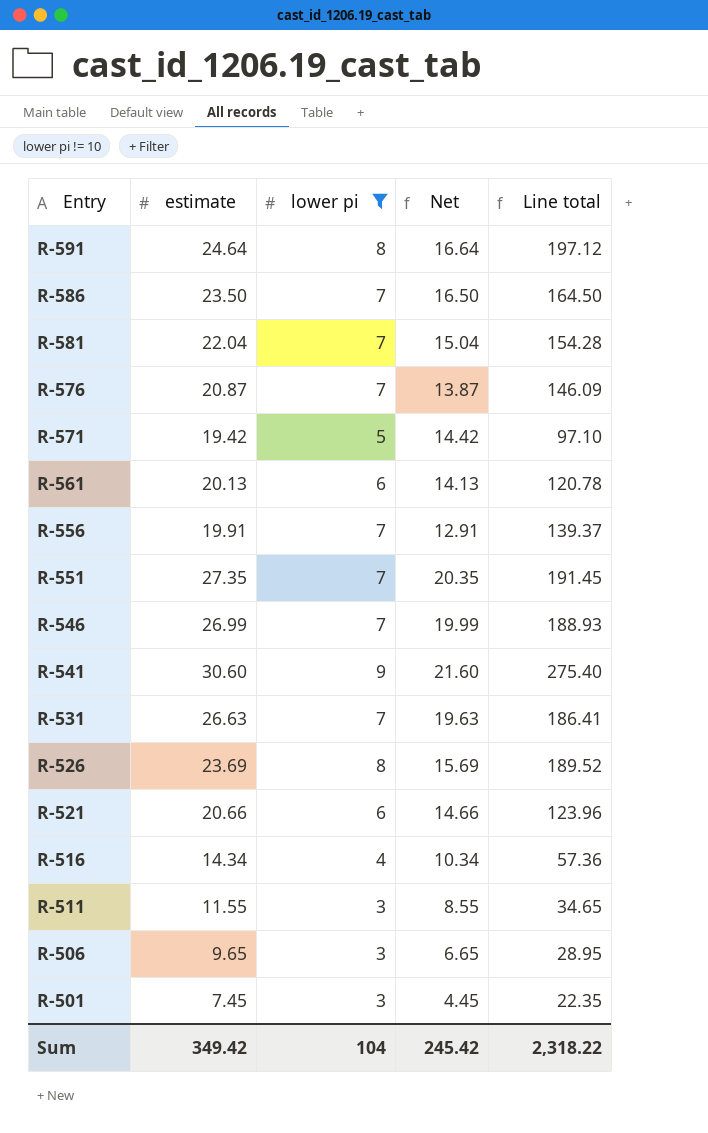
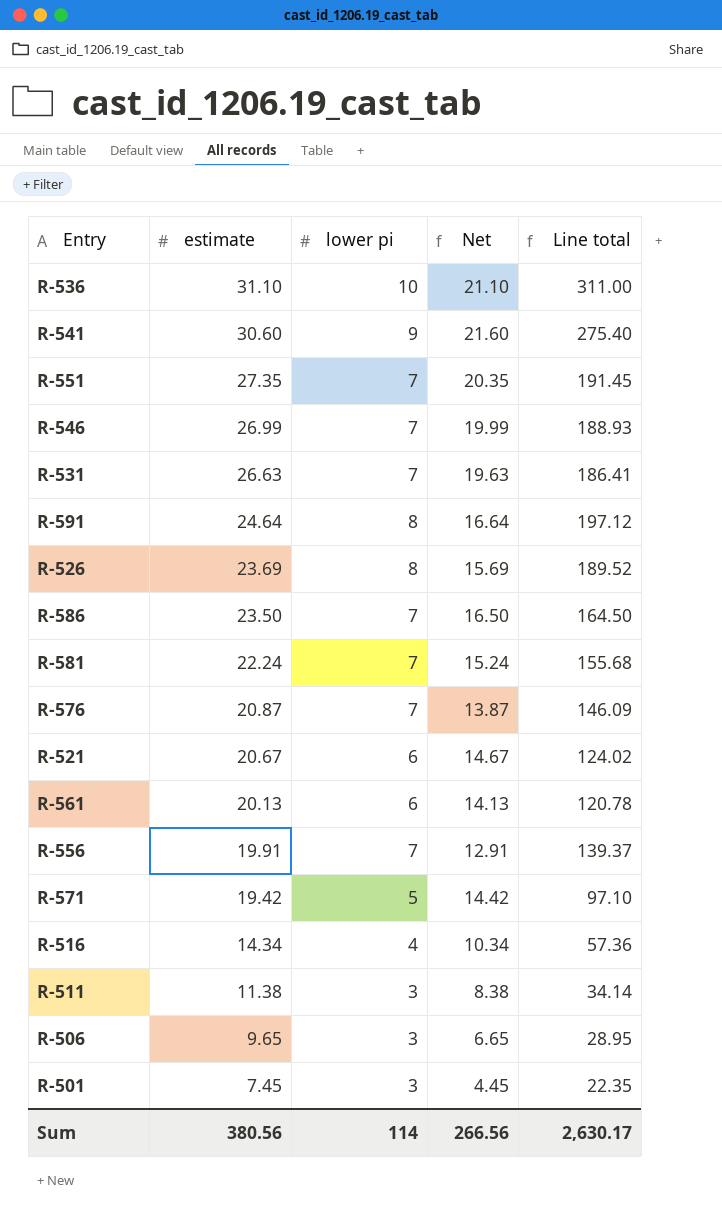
filter: lower pi != 10 -> none
row order: Entry descending -> estimate descending
R-581 | estimate: 22.04 -> 22.24
R-581 | Net: 15.04 -> 15.24
R-581 | Line total: 154.28 -> 155.68
R-521 | estimate: 20.66 -> 20.67
R-521 | Net: 14.66 -> 14.67
R-521 | Line total: 123.96 -> 124.02
R-511 | estimate: 11.55 -> 11.38
R-511 | Net: 8.55 -> 8.38
R-511 | Line total: 34.65 -> 34.14
Sum | estimate: 349.42 -> 380.56
Sum | lower pi: 104 -> 114
Sum | Net: 245.42 -> 266.56
Sum | Line total: 2,318.22 -> 2,630.17

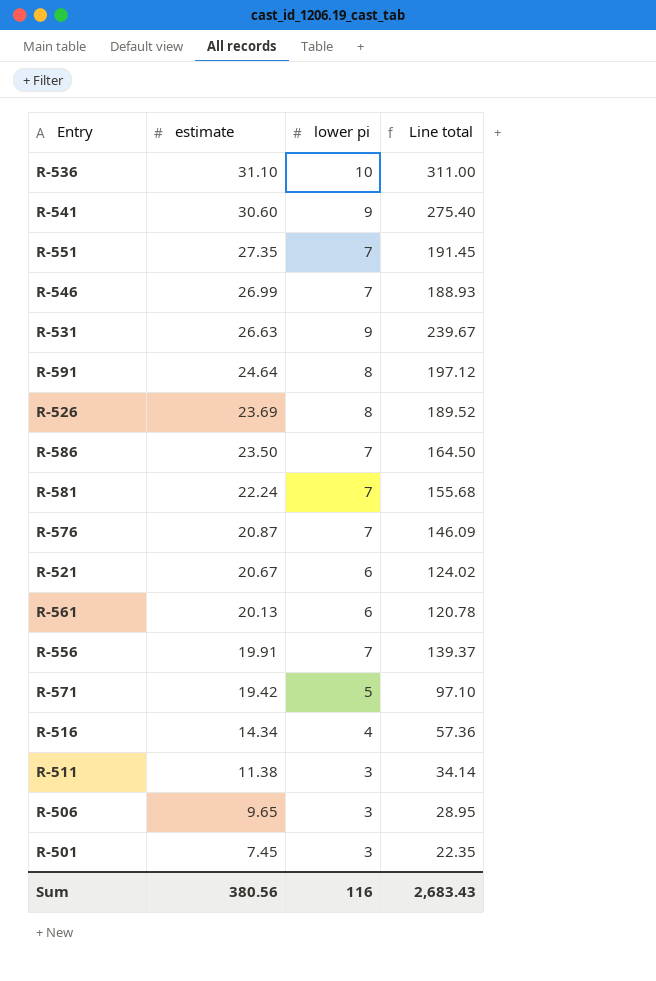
column Net | formula: [estimate] - [lower pi] -> none
R-531 | lower pi: 7 -> 9
R-531 | Line total: 186.41 -> 239.67
Sum | lower pi: 114 -> 116
Sum | Line total: 2,630.17 -> 2,683.43

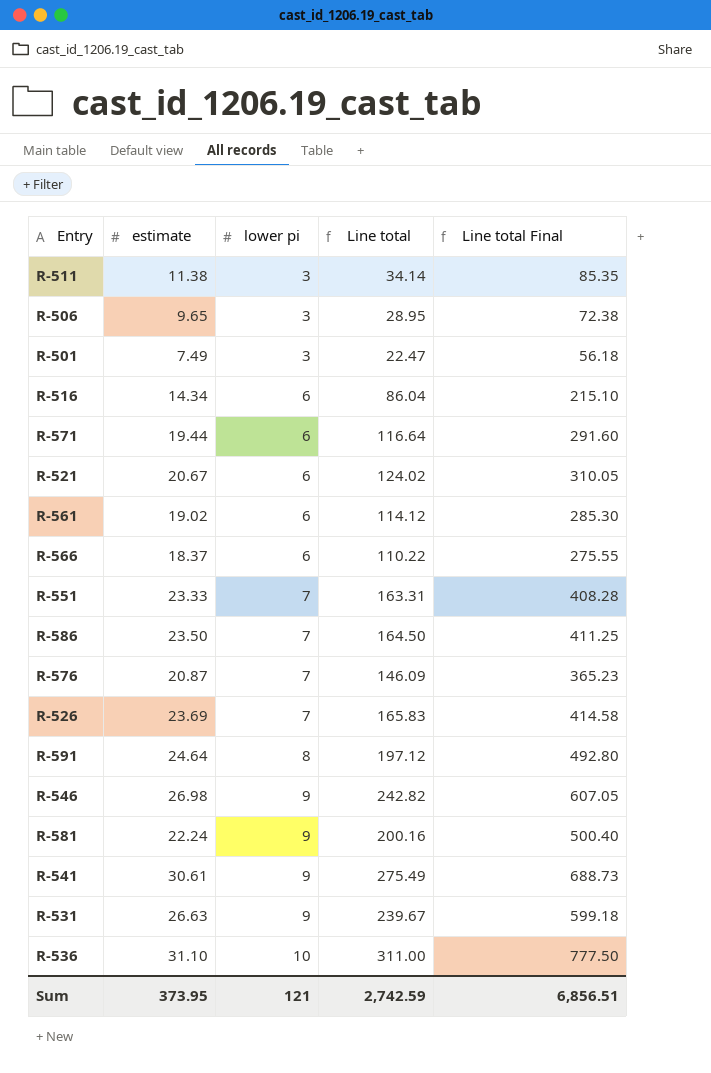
row order: estimate descending -> lower pi ascending
column Line total Final | formula: none -> [Line total] * 2.5
row R-556: 19.91 | 7 | 139.37 -> none
R-501 | estimate: 7.45 -> 7.49
R-501 | Line total: 22.35 -> 22.47
R-516 | lower pi: 4 -> 6
R-516 | Line total: 57.36 -> 86.04
R-571 | estimate: 19.42 -> 19.44
R-571 | lower pi: 5 -> 6
R-571 | Line total: 97.10 -> 116.64
R-561 | estimate: 20.13 -> 19.02
R-561 | Line total: 120.78 -> 114.12
row R-566: none -> 18.37 | 6 | 110.22 | 275.55
R-551 | estimate: 27.35 -> 23.33
R-551 | Line total: 191.45 -> 163.31
R-526 | lower pi: 8 -> 7
R-526 | Line total: 189.52 -> 165.83
R-546 | estimate: 26.99 -> 26.98
R-546 | lower pi: 7 -> 9
R-546 | Line total: 188.93 -> 242.82
R-581 | lower pi: 7 -> 9
R-581 | Line total: 155.68 -> 200.16
R-541 | estimate: 30.60 -> 30.61
R-541 | Line total: 275.40 -> 275.49
Sum | estimate: 380.56 -> 373.95
Sum | lower pi: 116 -> 121
Sum | Line total: 2,683.43 -> 2,742.59

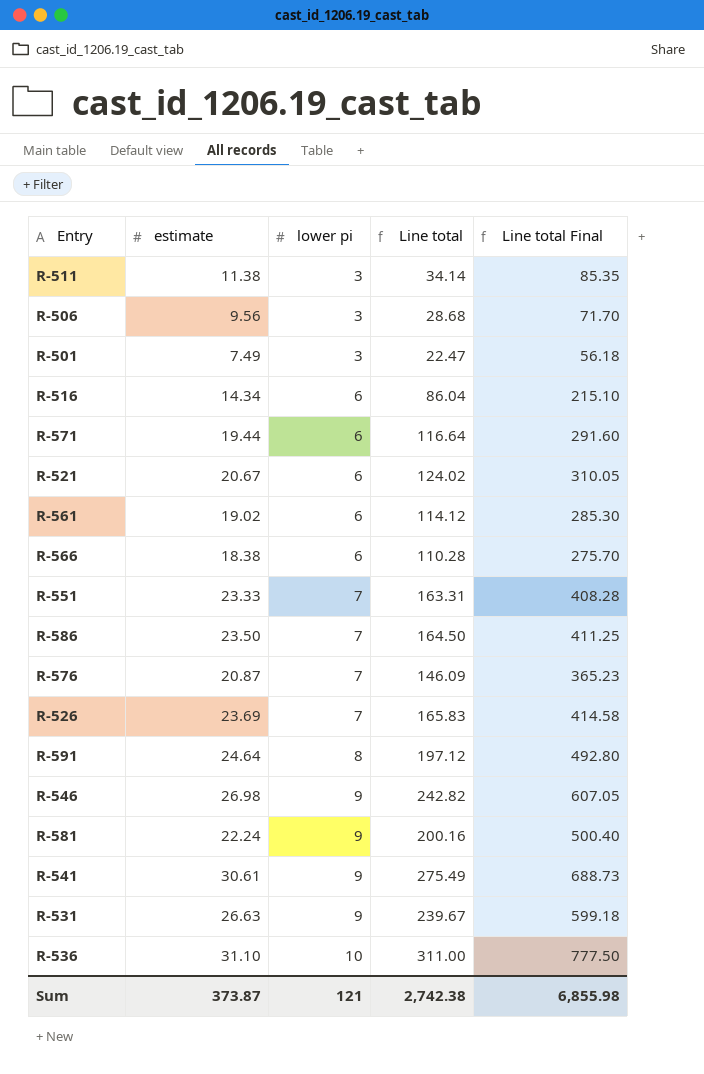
R-506 | estimate: 9.65 -> 9.56
R-506 | Line total: 28.95 -> 28.68
R-506 | Line total Final: 72.38 -> 71.70
R-566 | estimate: 18.37 -> 18.38
R-566 | Line total: 110.22 -> 110.28
R-566 | Line total Final: 275.55 -> 275.70
Sum | estimate: 373.95 -> 373.87
Sum | Line total: 2,742.59 -> 2,742.38
Sum | Line total Final: 6,856.51 -> 6,855.98

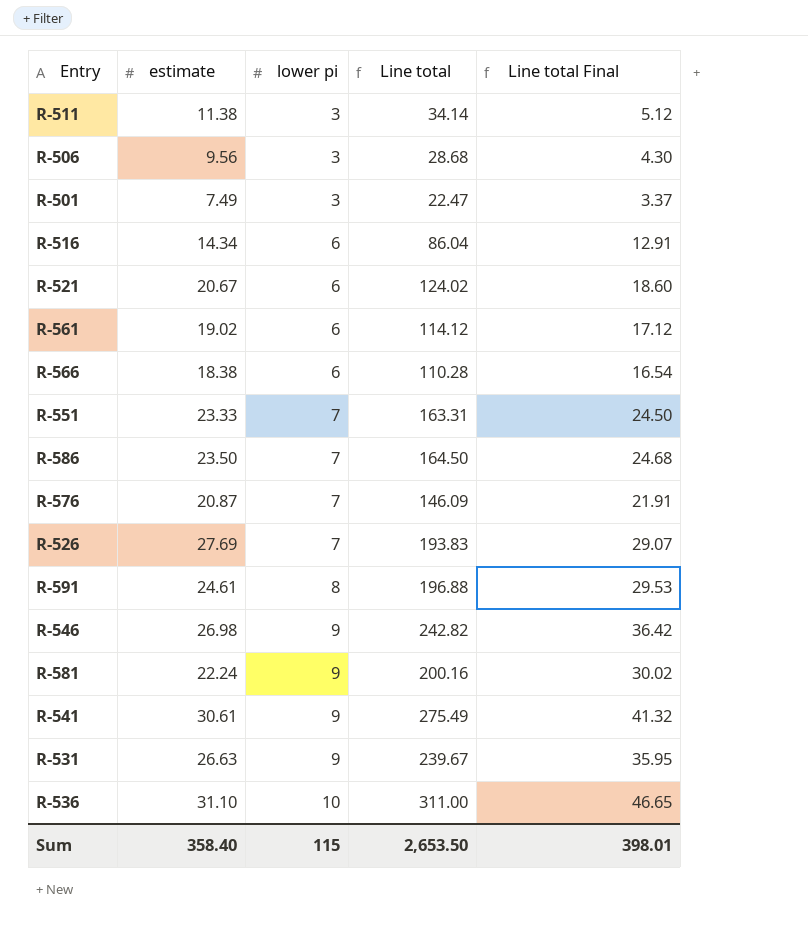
column Line total Final | formula: [Line total] * 2.5 -> [Line total] * 0.15
row R-571: 19.44 | 6 | 116.64 | 291.60 -> none
R-526 | estimate: 23.69 -> 27.69
R-526 | Line total: 165.83 -> 193.83
R-591 | estimate: 24.64 -> 24.61
R-591 | Line total: 197.12 -> 196.88
Sum | estimate: 373.87 -> 358.40
Sum | lower pi: 121 -> 115
Sum | Line total: 2,742.38 -> 2,653.50
Sum | Line total Final: 6,855.98 -> 398.01

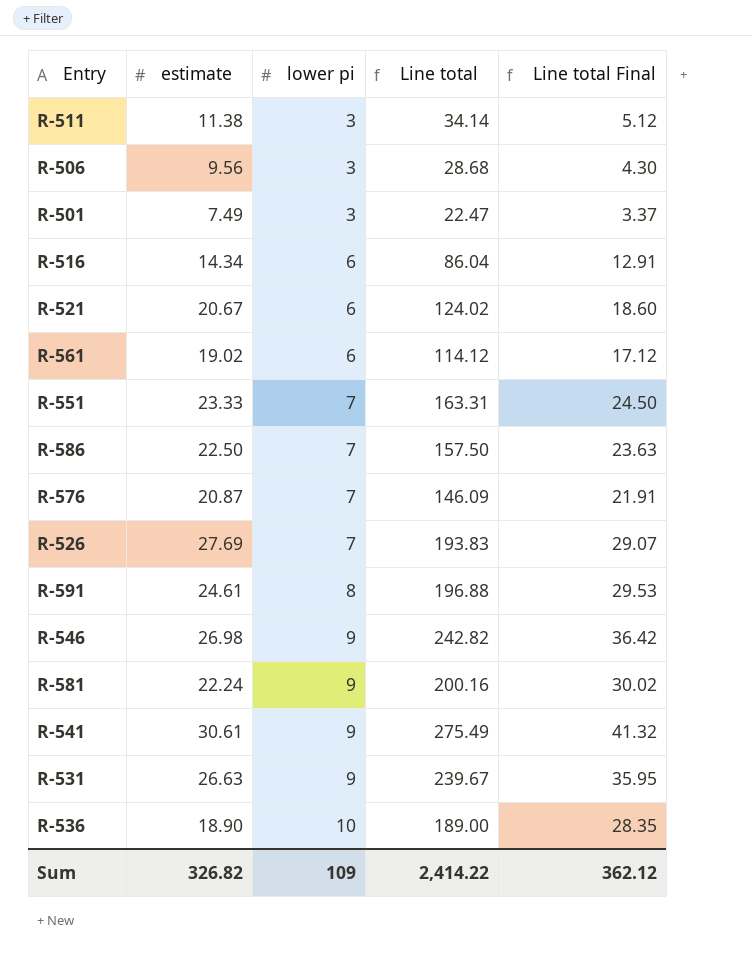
row R-566: 18.38 | 6 | 110.28 | 16.54 -> none
R-586 | estimate: 23.50 -> 22.50
R-586 | Line total: 164.50 -> 157.50
R-586 | Line total Final: 24.68 -> 23.63
R-536 | estimate: 31.10 -> 18.90
R-536 | Line total: 311.00 -> 189.00
R-536 | Line total Final: 46.65 -> 28.35
Sum | estimate: 358.40 -> 326.82
Sum | lower pi: 115 -> 109
Sum | Line total: 2,653.50 -> 2,414.22
Sum | Line total Final: 398.01 -> 362.12

